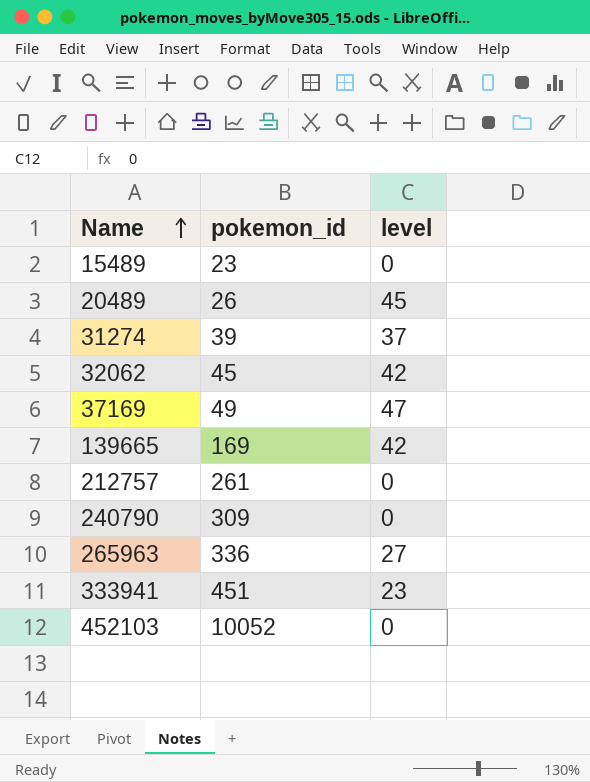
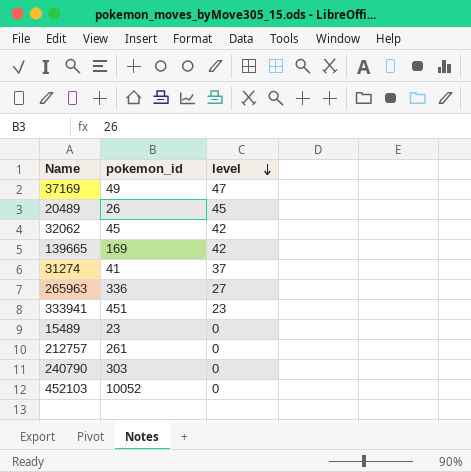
row order: Name ascending -> level descending
31274 | pokemon_id: 39 -> 41
240790 | pokemon_id: 309 -> 303

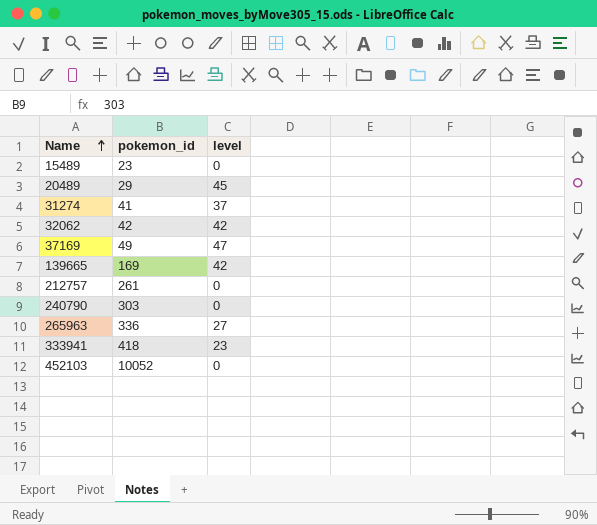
row order: level descending -> Name ascending
20489 | pokemon_id: 26 -> 29
32062 | pokemon_id: 45 -> 42
333941 | pokemon_id: 451 -> 418

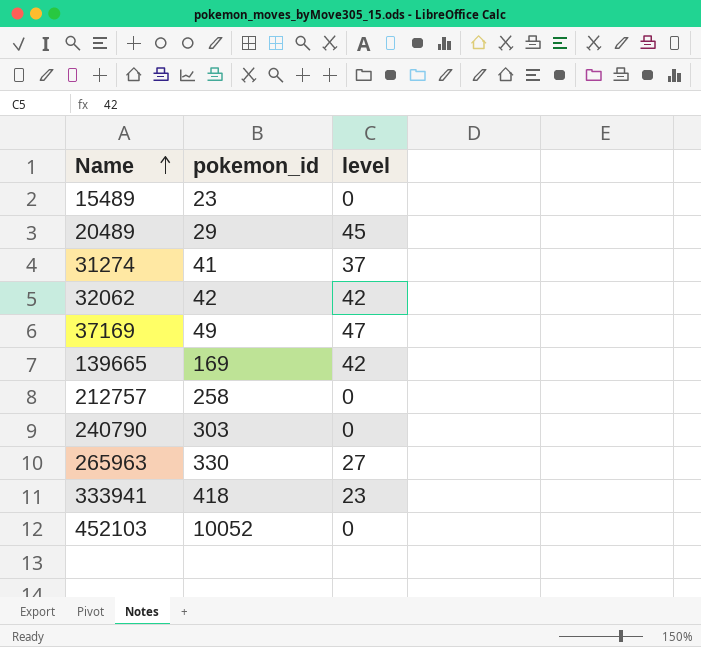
212757 | pokemon_id: 261 -> 258
265963 | pokemon_id: 336 -> 330

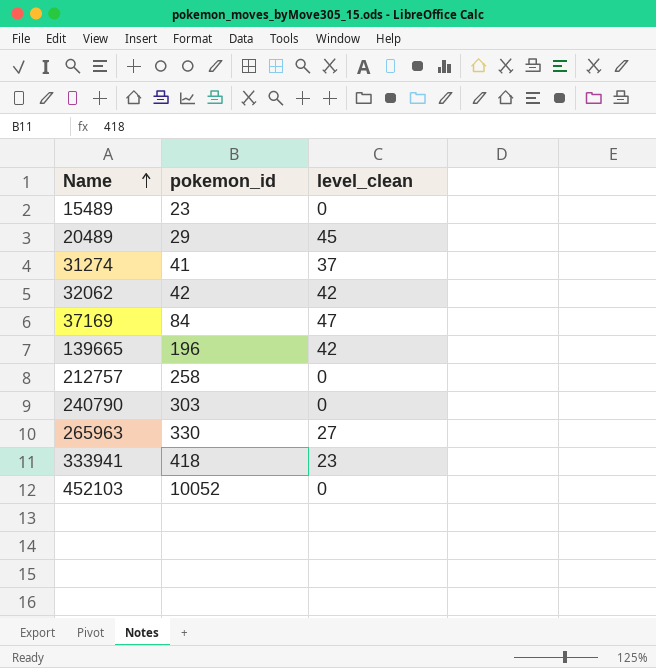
column name: level -> level_clean
37169 | pokemon_id: 49 -> 84
139665 | pokemon_id: 169 -> 196

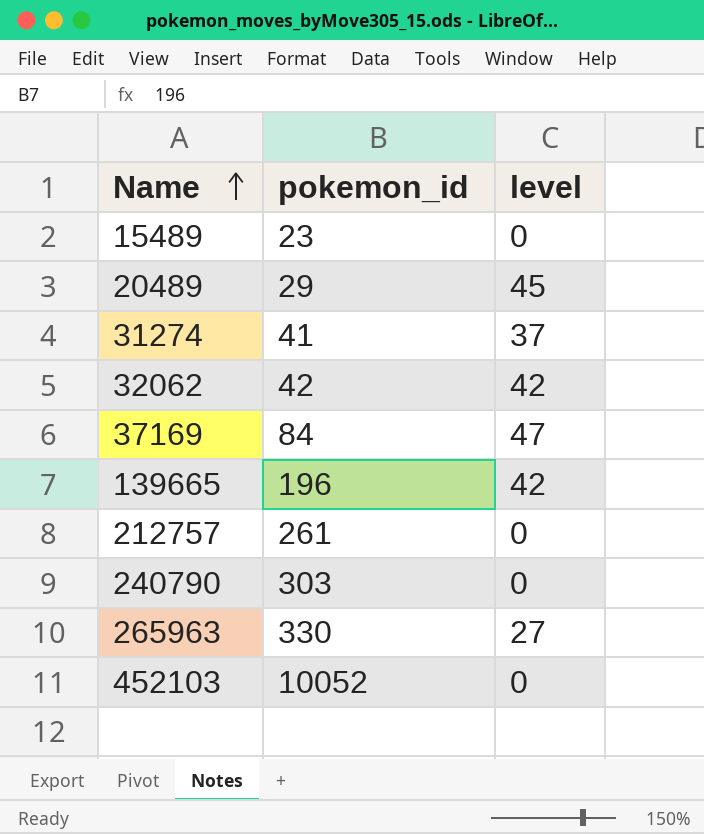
column name: level_clean -> level
row 333941: 418 | 23 -> none
212757 | pokemon_id: 258 -> 261

